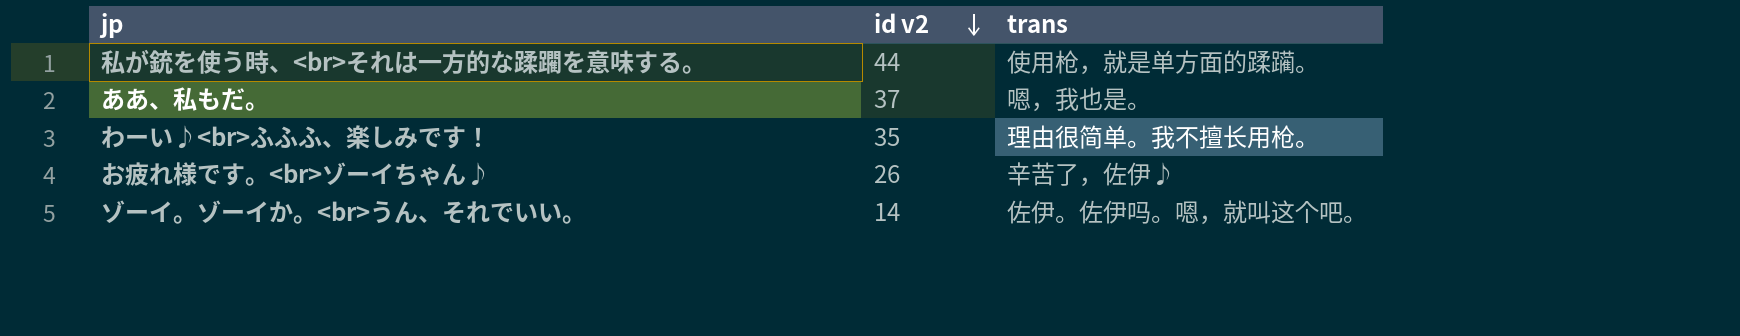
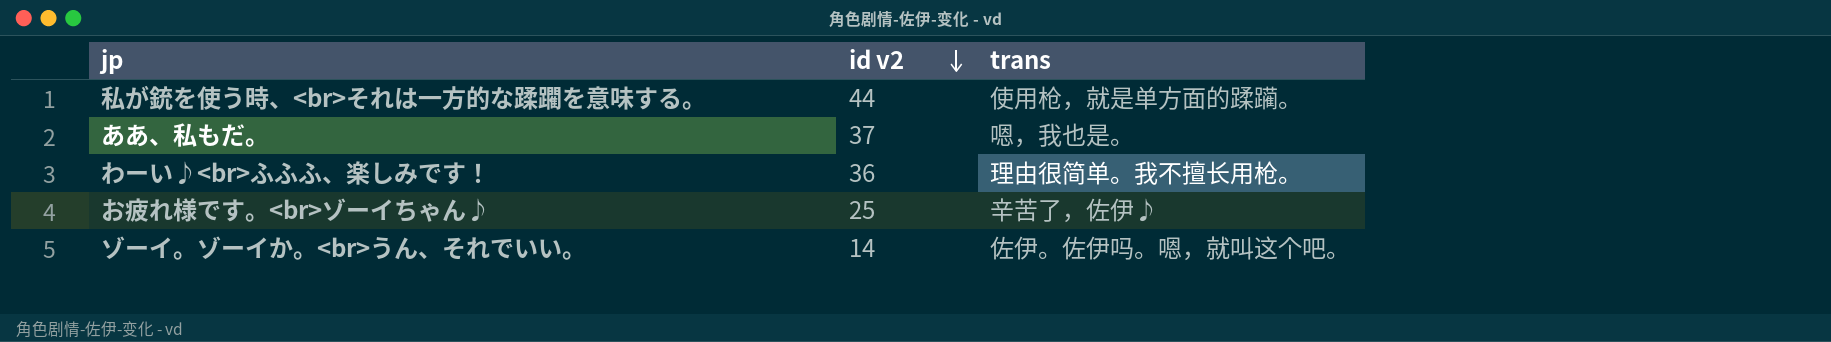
わーい♪<br>ふふふ、楽しみです！ | id v2: 35 -> 36
お疲れ様です。<br>ゾーイちゃん♪ | id v2: 26 -> 25

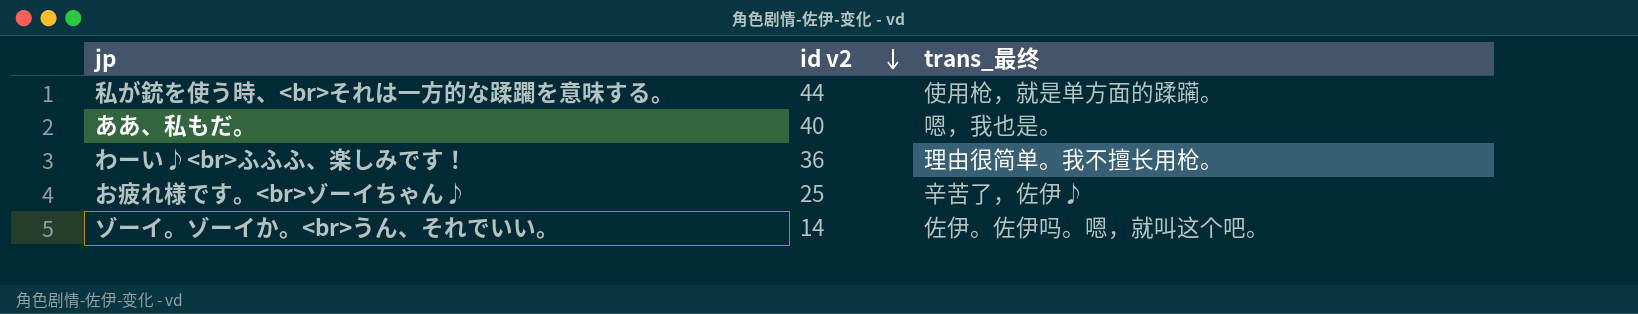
column name: trans -> trans_最终
ああ、私もだ。 | id v2: 37 -> 40

